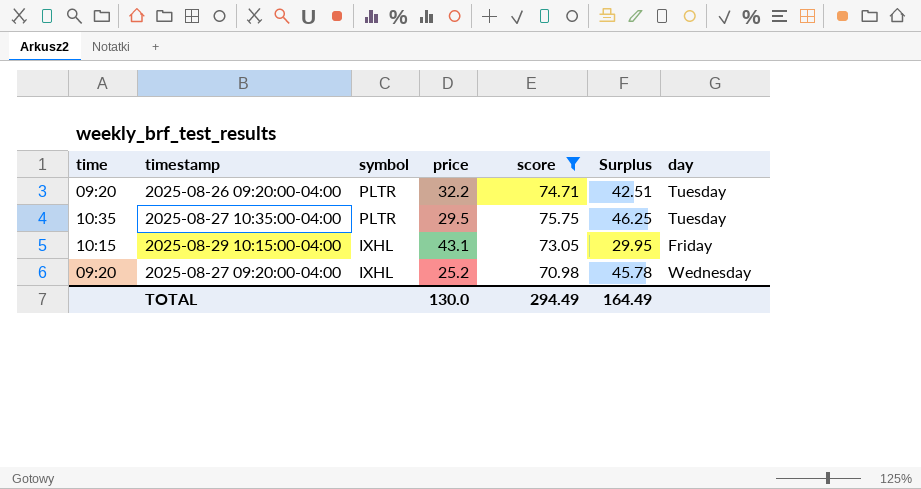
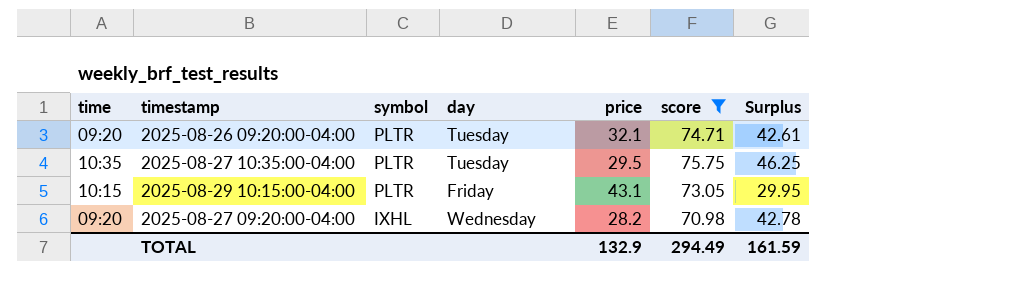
column day | position: 7 -> 4
2025-08-26 09:20:00-04:00 | price: 32.2 -> 32.1
2025-08-26 09:20:00-04:00 | Surplus: 42.51 -> 42.61
2025-08-29 10:15:00-04:00 | symbol: IXHL -> PLTR
2025-08-27 09:20:00-04:00 | price: 25.2 -> 28.2
2025-08-27 09:20:00-04:00 | Surplus: 45.78 -> 42.78
TOTAL | price: 130.0 -> 132.9
TOTAL | Surplus: 164.49 -> 161.59

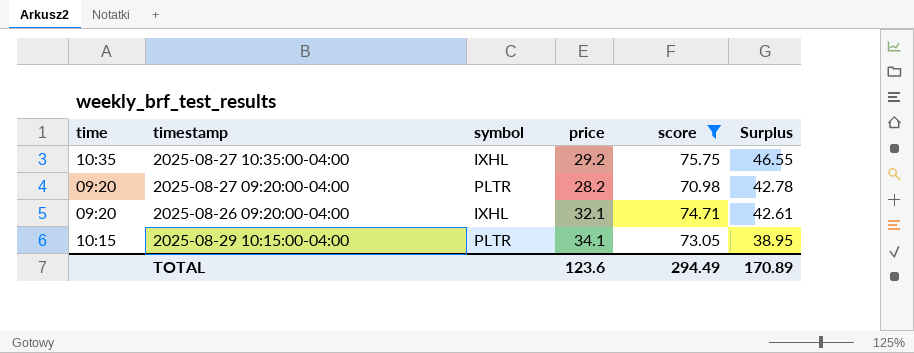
row order: symbol descending -> Surplus descending
column day | position: 4 -> none
2025-08-27 10:35:00-04:00 | symbol: PLTR -> IXHL
2025-08-27 10:35:00-04:00 | price: 29.5 -> 29.2
2025-08-27 10:35:00-04:00 | Surplus: 46.25 -> 46.55
2025-08-27 09:20:00-04:00 | symbol: IXHL -> PLTR
2025-08-26 09:20:00-04:00 | symbol: PLTR -> IXHL
2025-08-29 10:15:00-04:00 | price: 43.1 -> 34.1
2025-08-29 10:15:00-04:00 | Surplus: 29.95 -> 38.95
TOTAL | price: 132.9 -> 123.6
TOTAL | Surplus: 161.59 -> 170.89

